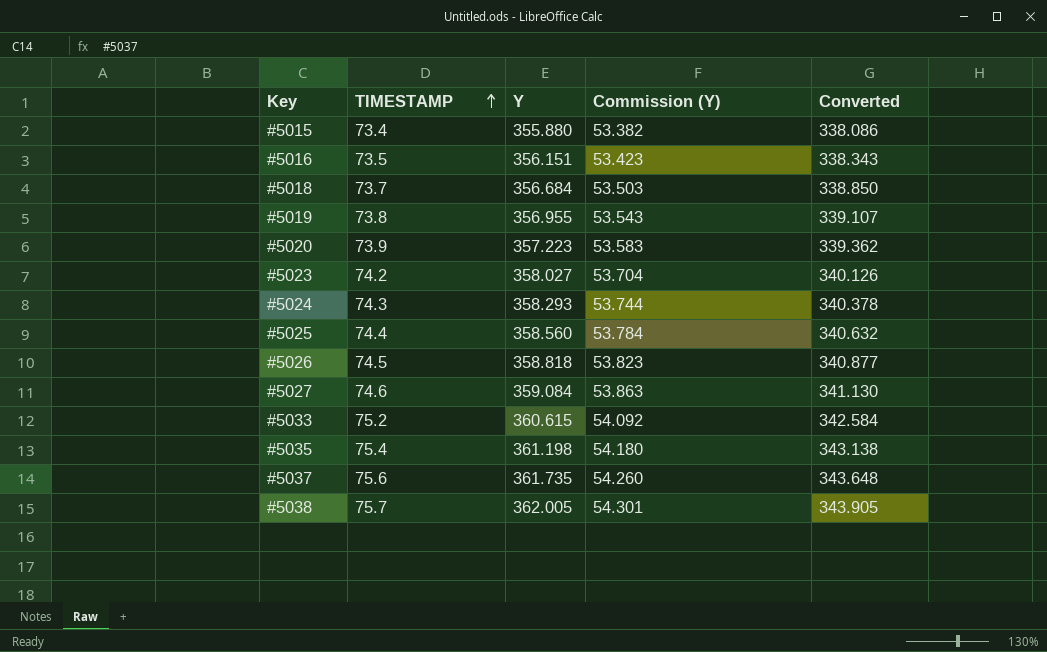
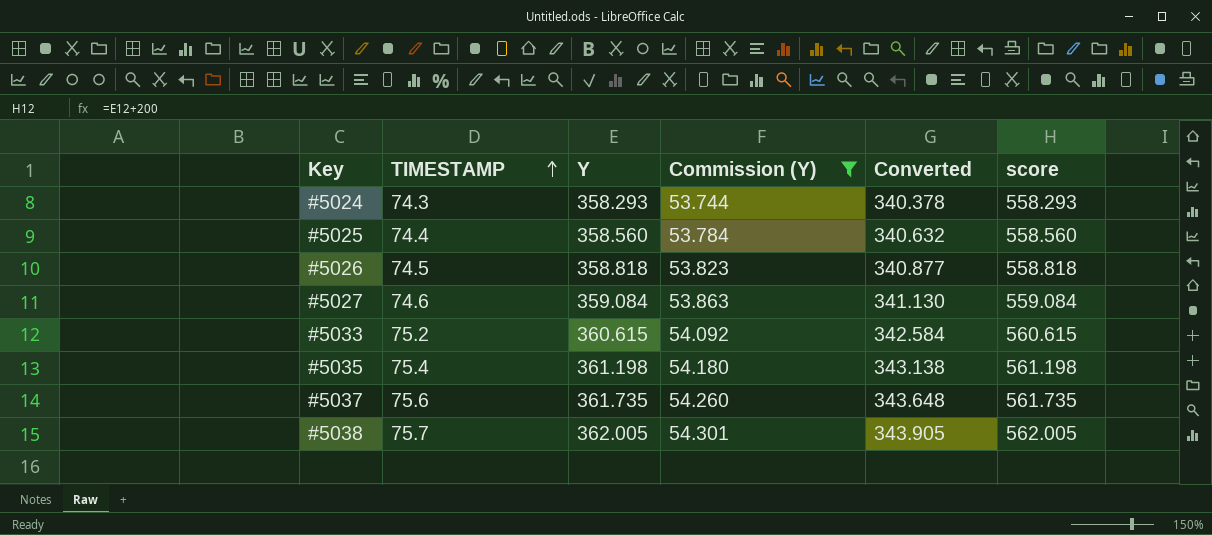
filter: none -> Commission (Y) >= 53.744
column score | formula: none -> [Y] + 200

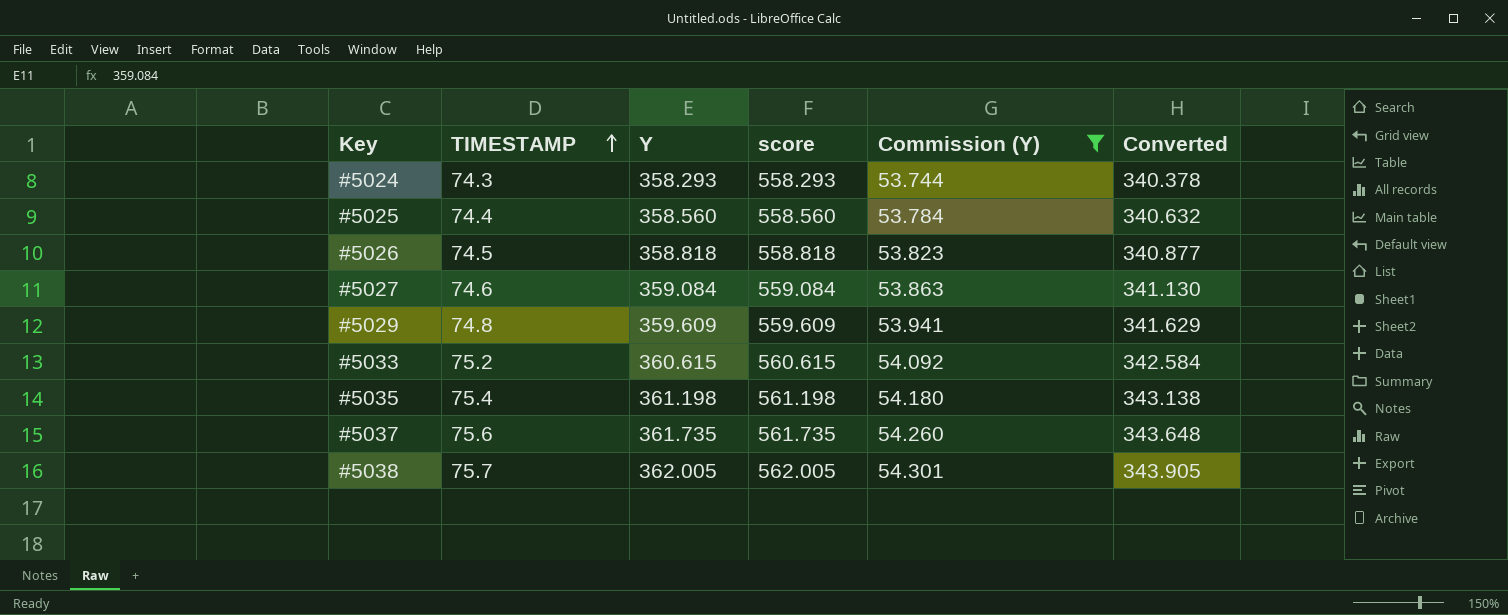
column score | position: 6 -> 4
row #5029: none -> 74.8 | 359.609 | 559.609 | 53.941 | 341.629

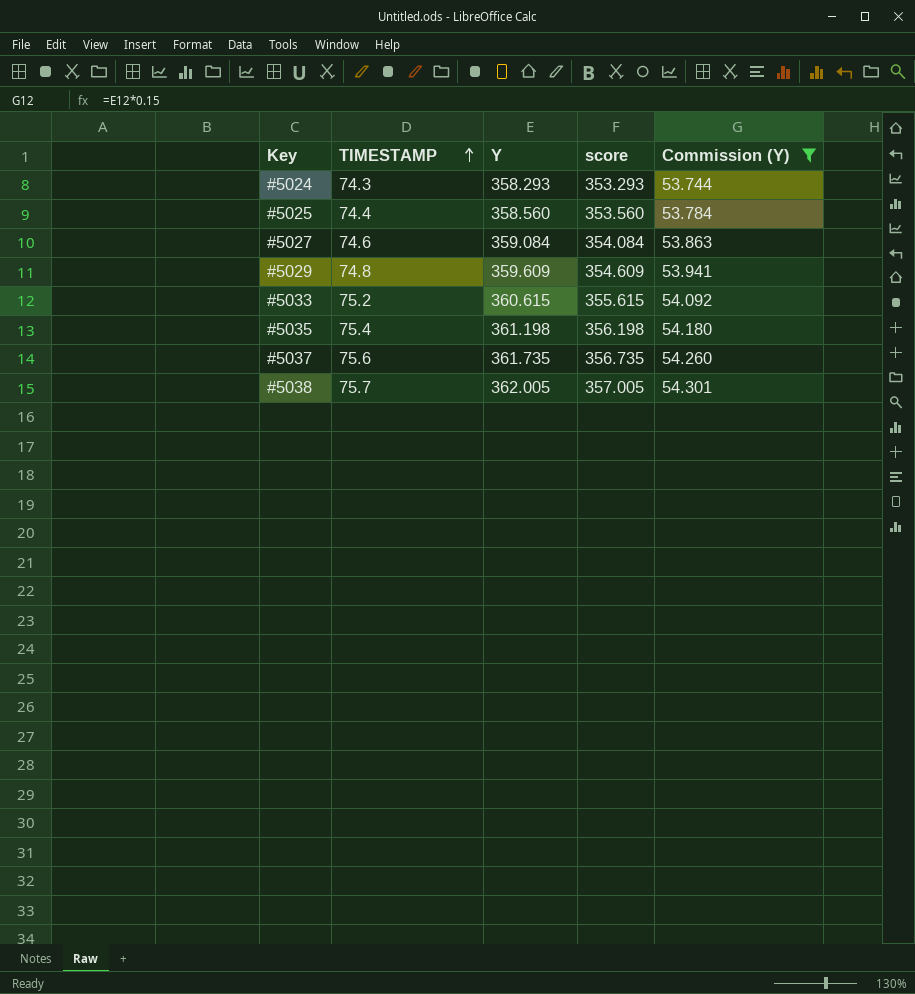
column Converted | formula: [Y] * 0.95 -> none
column score | formula: [Y] + 200 -> [Y] - 5
row #5026: 74.5 | 358.818 | 558.818 | 53.823 | 340.877 -> none

